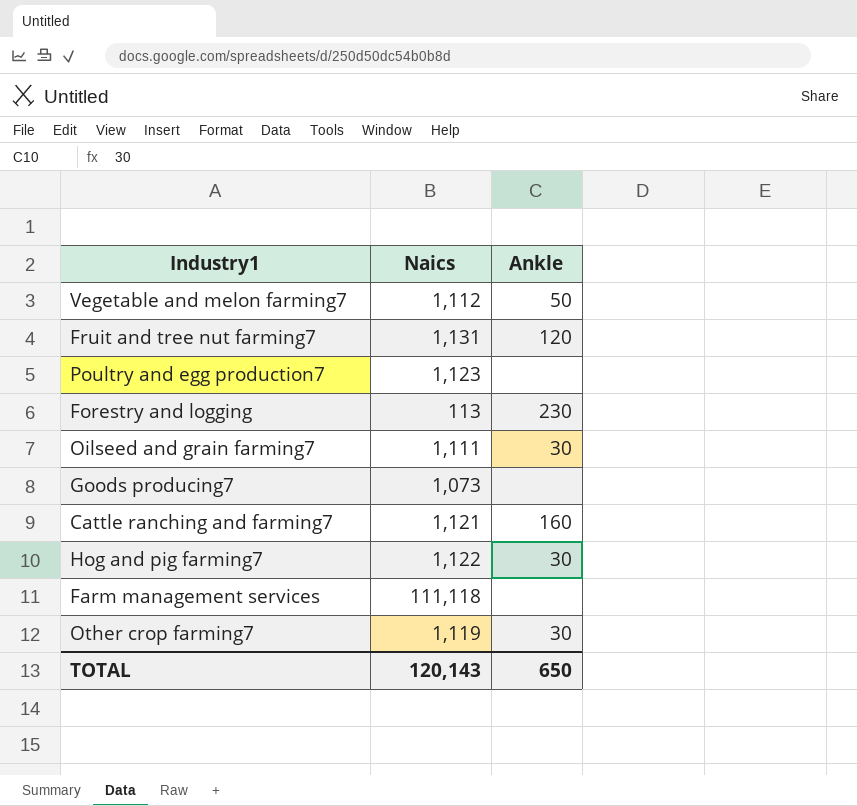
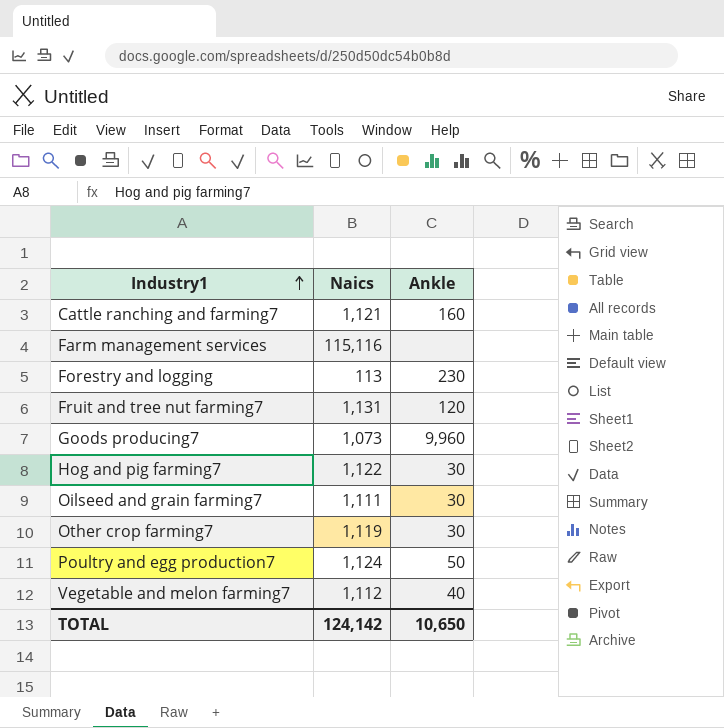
row order: none -> Industry1 ascending
Farm management services | Naics: 111,118 -> 115,116
Goods producing7 | Ankle: none -> 9,960
Poultry and egg production7 | Naics: 1,123 -> 1,124
Poultry and egg production7 | Ankle: none -> 50
Vegetable and melon farming7 | Ankle: 50 -> 40
TOTAL | Naics: 120,143 -> 124,142
TOTAL | Ankle: 650 -> 10,650

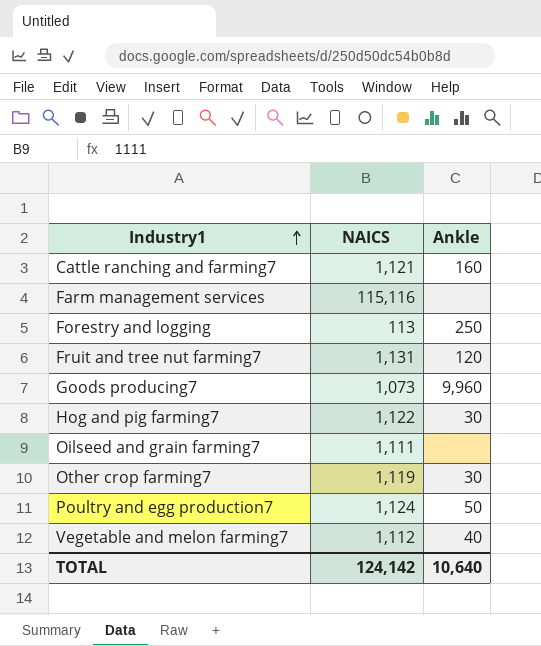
column name: Naics -> NAICS
Forestry and logging | Ankle: 230 -> 250
Oilseed and grain farming7 | Ankle: 30 -> none
TOTAL | Ankle: 10,650 -> 10,640

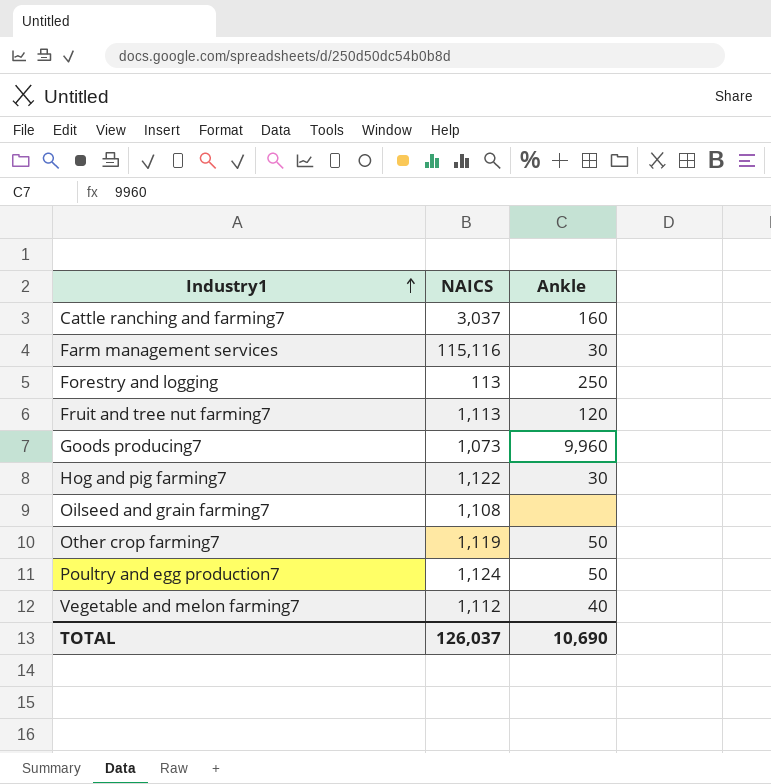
Cattle ranching and farming7 | NAICS: 1,121 -> 3,037
Farm management services | Ankle: none -> 30
Fruit and tree nut farming7 | NAICS: 1,131 -> 1,113
Oilseed and grain farming7 | NAICS: 1,111 -> 1,108
Other crop farming7 | Ankle: 30 -> 50
TOTAL | NAICS: 124,142 -> 126,037
TOTAL | Ankle: 10,640 -> 10,690

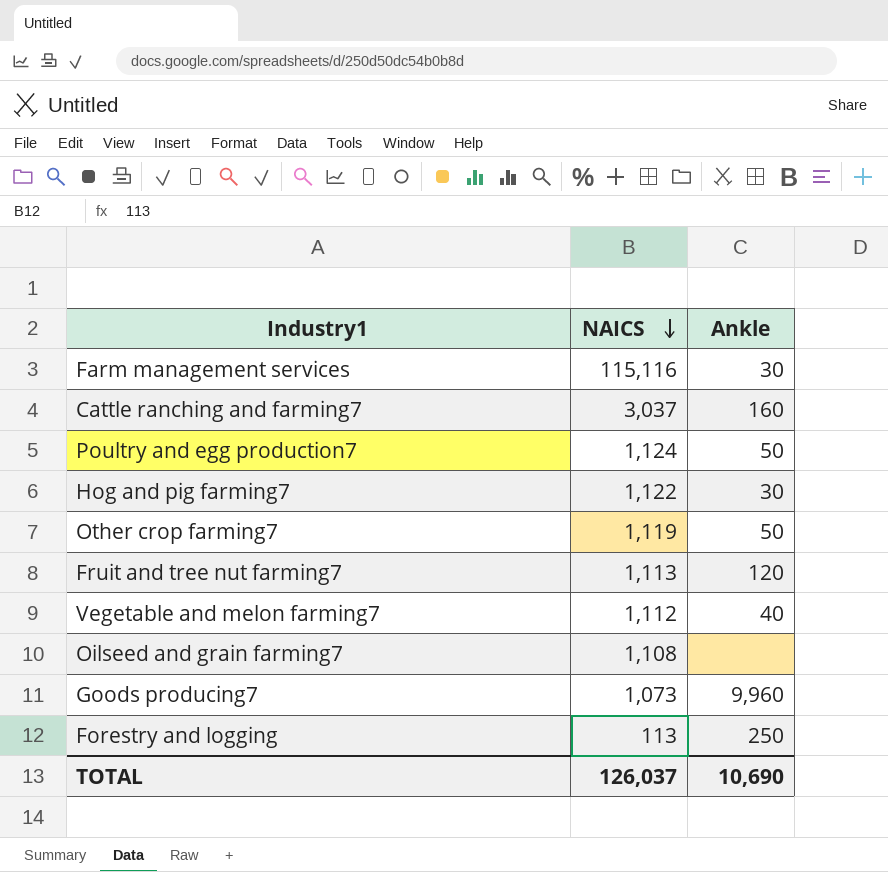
row order: Industry1 ascending -> NAICS descending

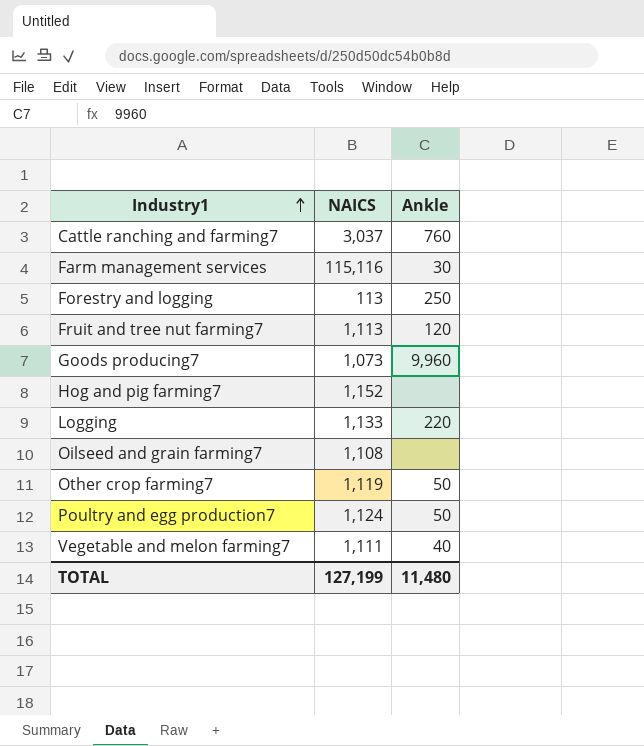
row order: NAICS descending -> Industry1 ascending
Cattle ranching and farming7 | Ankle: 160 -> 760
Hog and pig farming7 | NAICS: 1,122 -> 1,152
Hog and pig farming7 | Ankle: 30 -> none
row Logging: none -> 1,133 | 220
Vegetable and melon farming7 | NAICS: 1,112 -> 1,111
TOTAL | NAICS: 126,037 -> 127,199
TOTAL | Ankle: 10,690 -> 11,480

